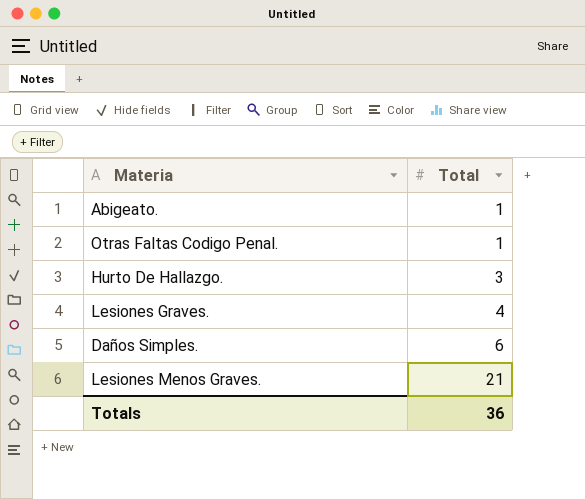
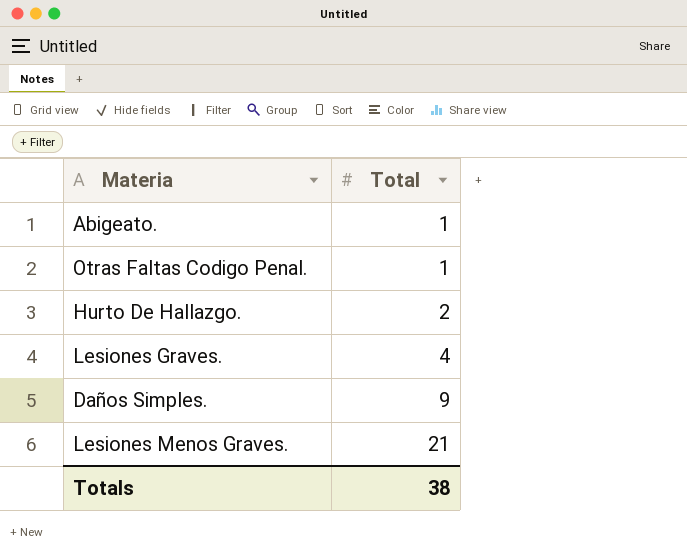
Hurto De Hallazgo. | Total: 3 -> 2
Daños Simples. | Total: 6 -> 9
Totals | Total: 36 -> 38

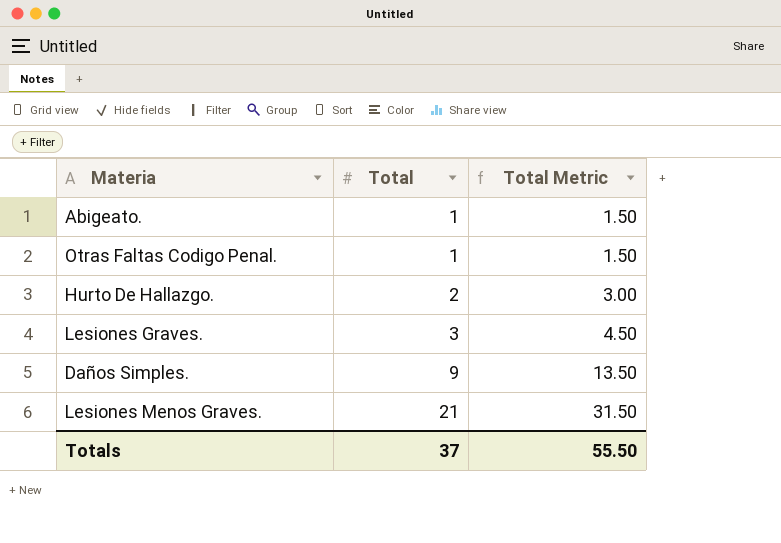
column Total Metric | formula: none -> [Total] * 1.5
Lesiones Graves. | Total: 4 -> 3
Totals | Total: 38 -> 37

